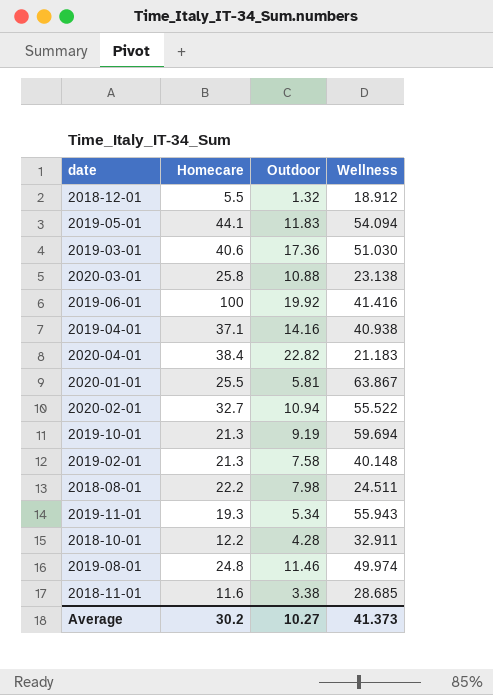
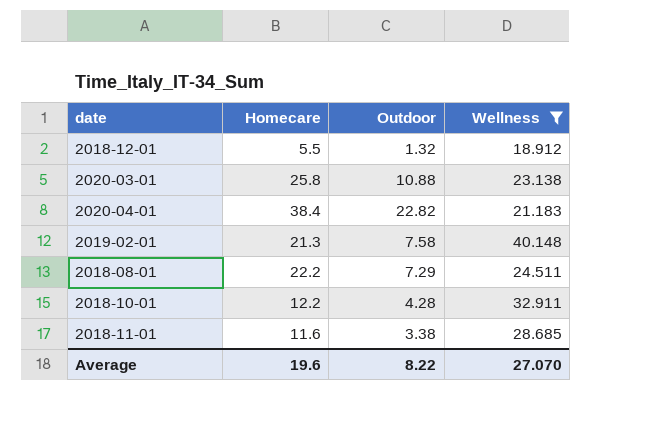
filter: none -> Wellness <= 40.148
2018-08-01 | Outdoor: 7.98 -> 7.29
Average | Homecare: 30.2 -> 19.6
Average | Outdoor: 10.27 -> 8.22
Average | Wellness: 41.373 -> 27.070

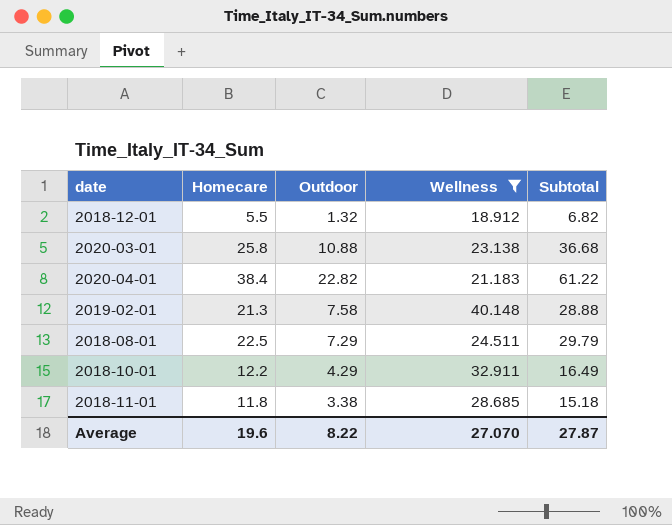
column Subtotal | formula: none -> [Homecare] + [Outdoor]
2018-08-01 | Homecare: 22.2 -> 22.5
2018-10-01 | Outdoor: 4.28 -> 4.29
2018-11-01 | Homecare: 11.6 -> 11.8

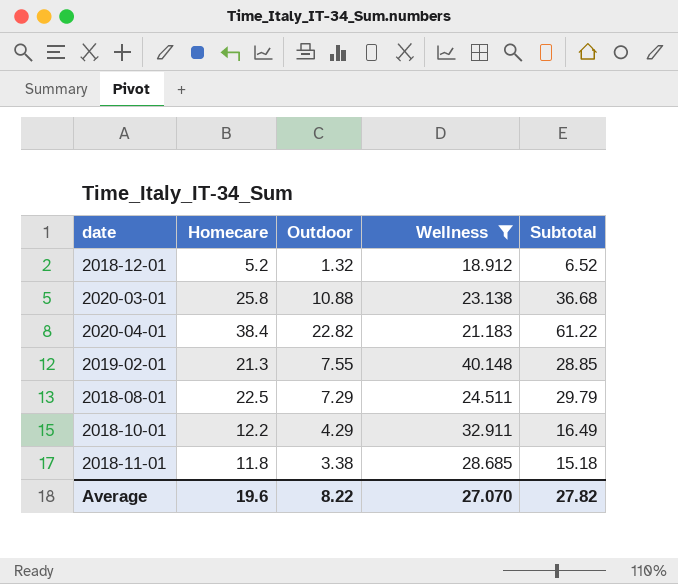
2018-12-01 | Homecare: 5.5 -> 5.2
2018-12-01 | Subtotal: 6.82 -> 6.52
2019-02-01 | Outdoor: 7.58 -> 7.55
2019-02-01 | Subtotal: 28.88 -> 28.85
Average | Subtotal: 27.87 -> 27.82

